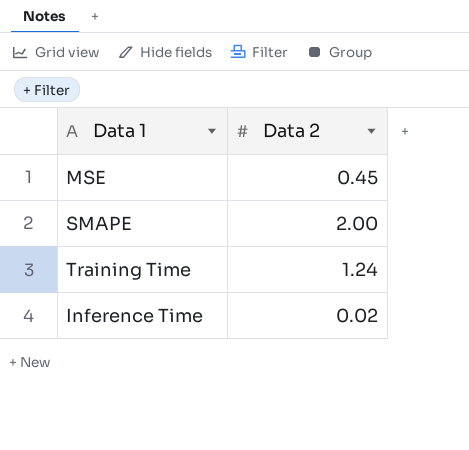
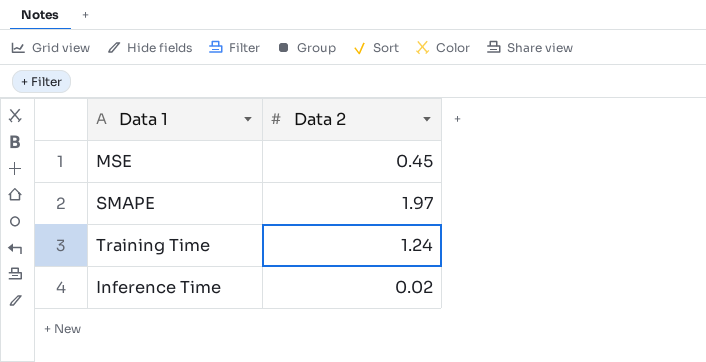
SMAPE | Data 2: 2.00 -> 1.97

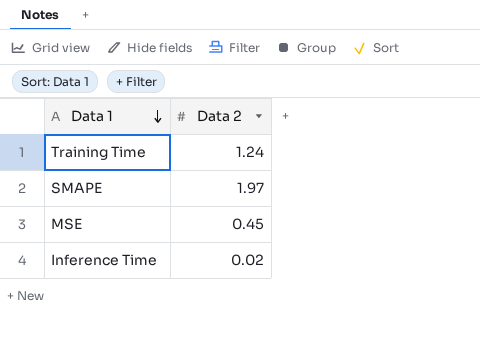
row order: none -> Data 1 descending

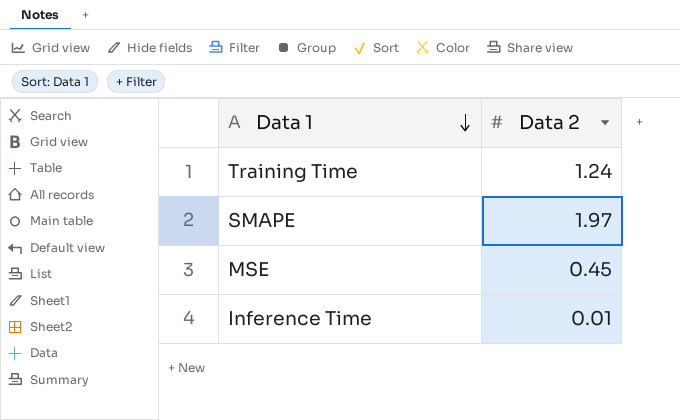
Inference Time | Data 2: 0.02 -> 0.01

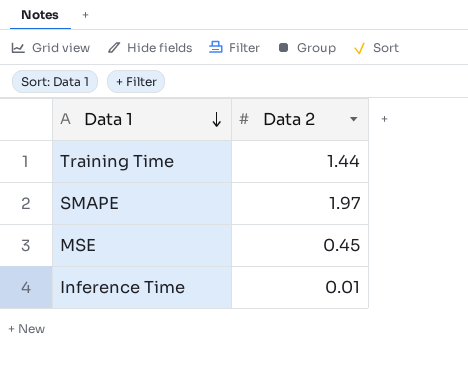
Training Time | Data 2: 1.24 -> 1.44

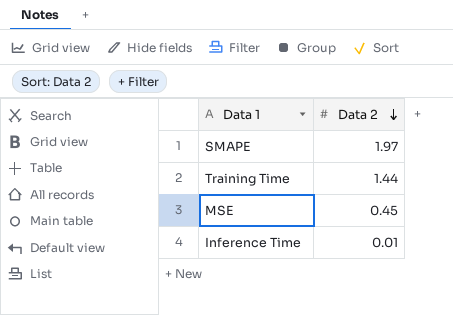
row order: Data 1 descending -> Data 2 descending

